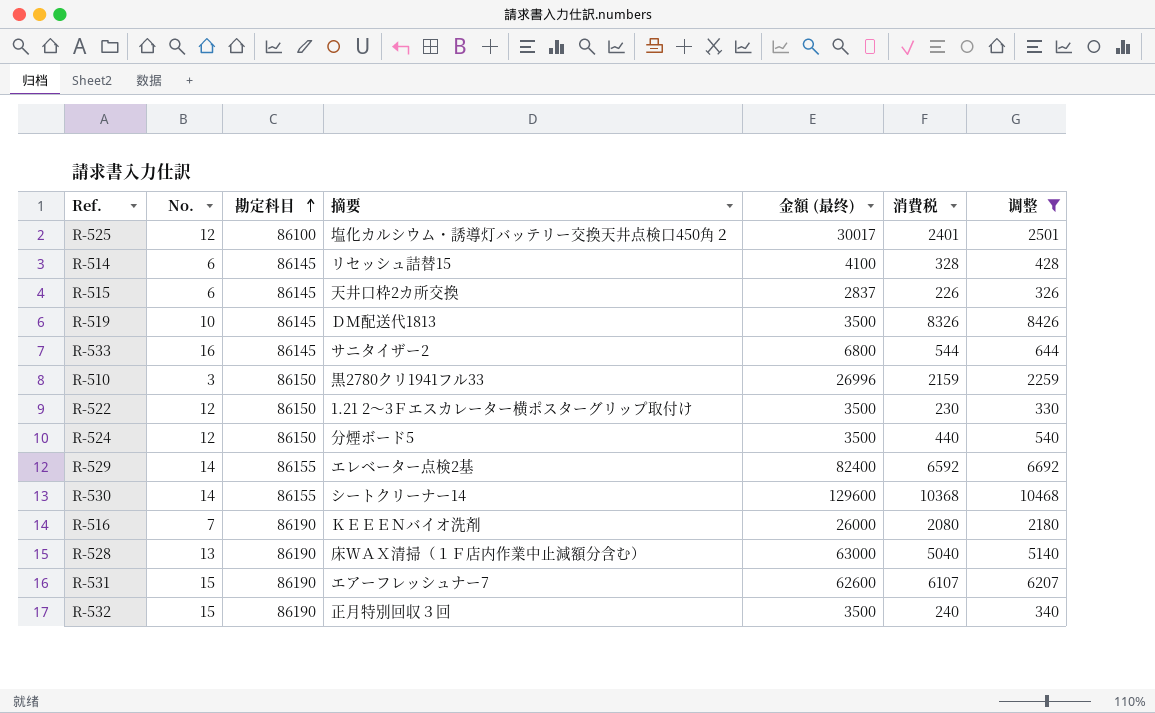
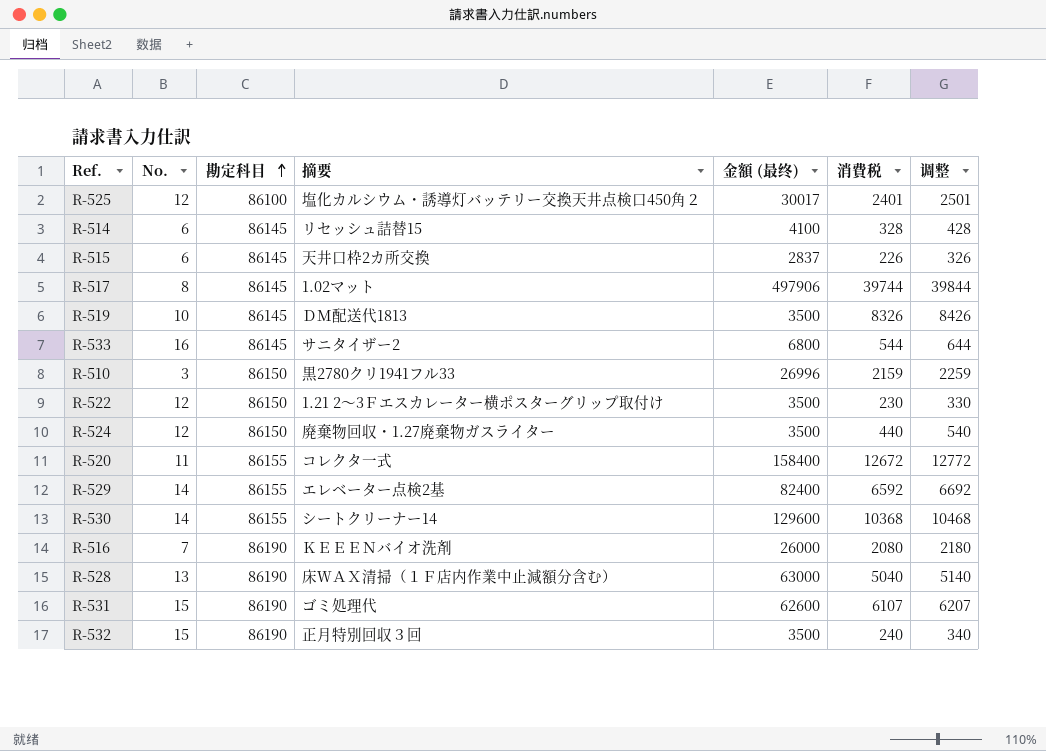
filter: 调整 <= 10468 -> none
R-524 | 摘要: 分煙ボード5 -> 廃棄物回収・1.27廃棄物ガスライター
R-531 | 摘要: エアーフレッシュナー7 -> ゴミ処理代

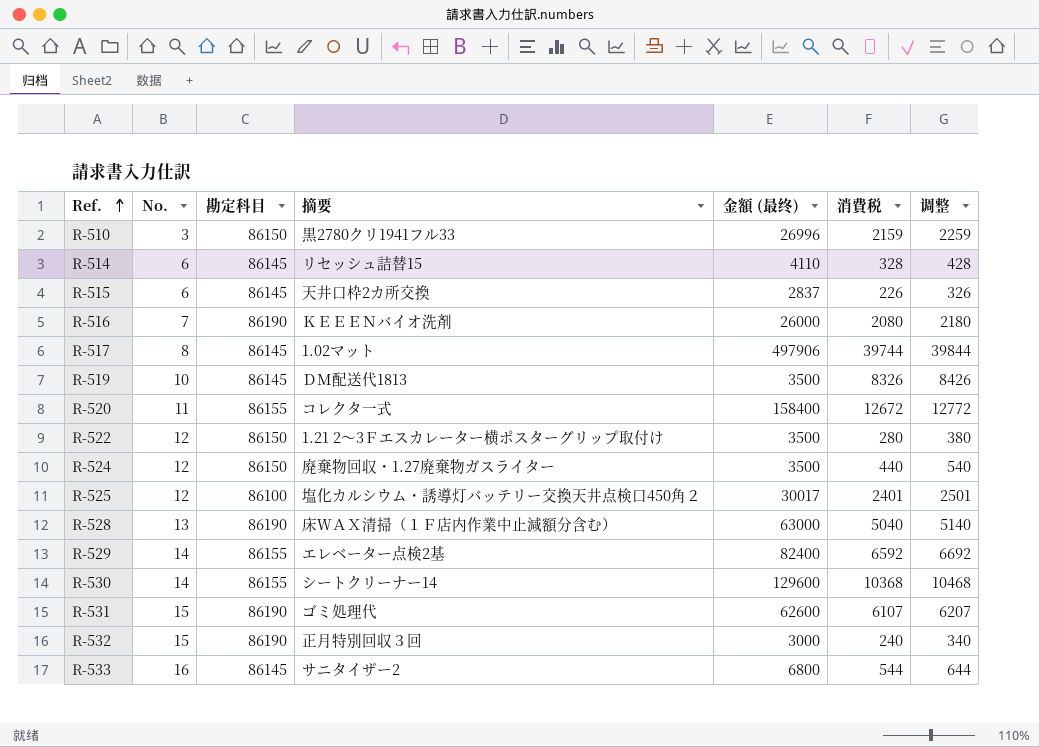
row order: 勘定科目 ascending -> Ref. ascending
R-514 | 金額 (最终): 4100 -> 4110
R-522 | 消費税: 230 -> 280
R-522 | 调整: 330 -> 380
R-532 | 金額 (最终): 3500 -> 3000

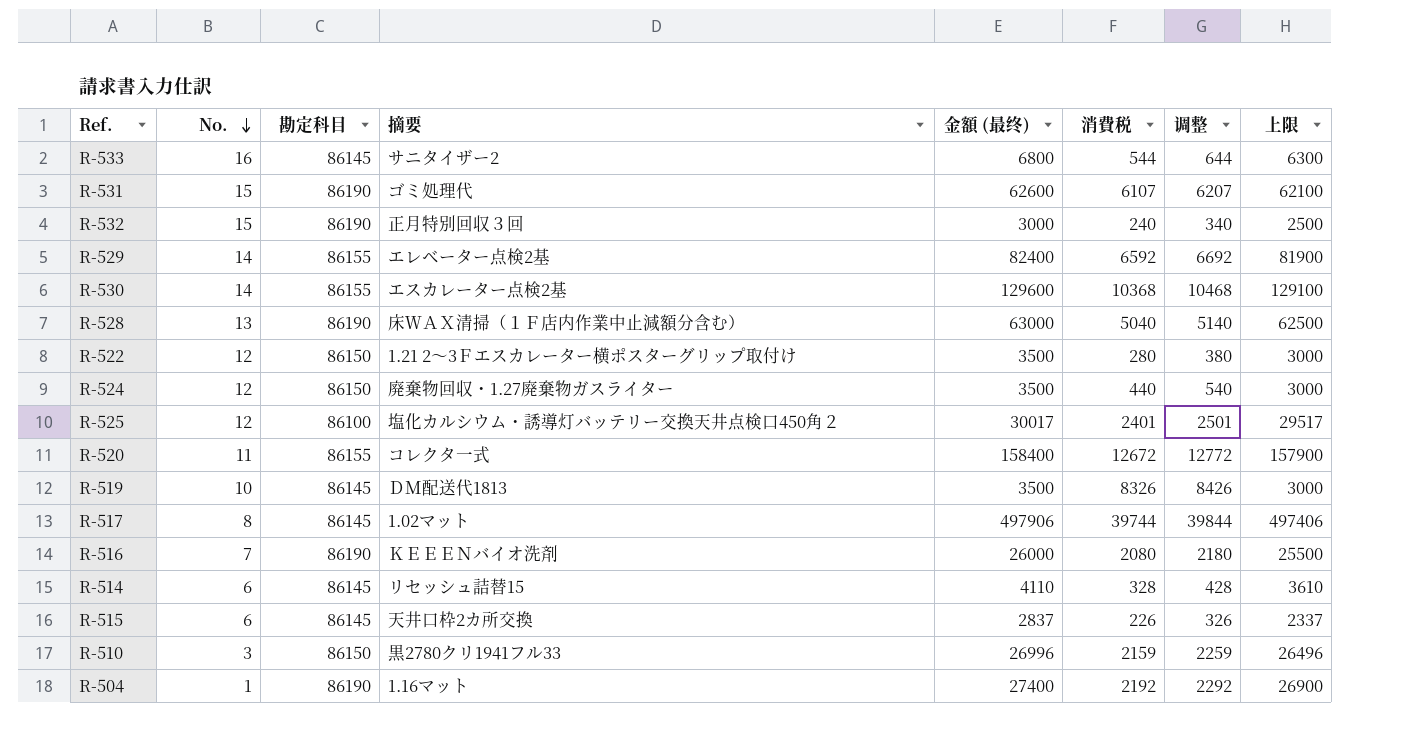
row order: Ref. ascending -> No. descending
column 上限 | formula: none -> [金額 (最终)] - 500
R-530 | 摘要: シートクリーナー14 -> エスカレーター点検2基
row R-504: none -> 1 | 86190 | 1.16マット | 27400 | 2192 | 2292 | 26900

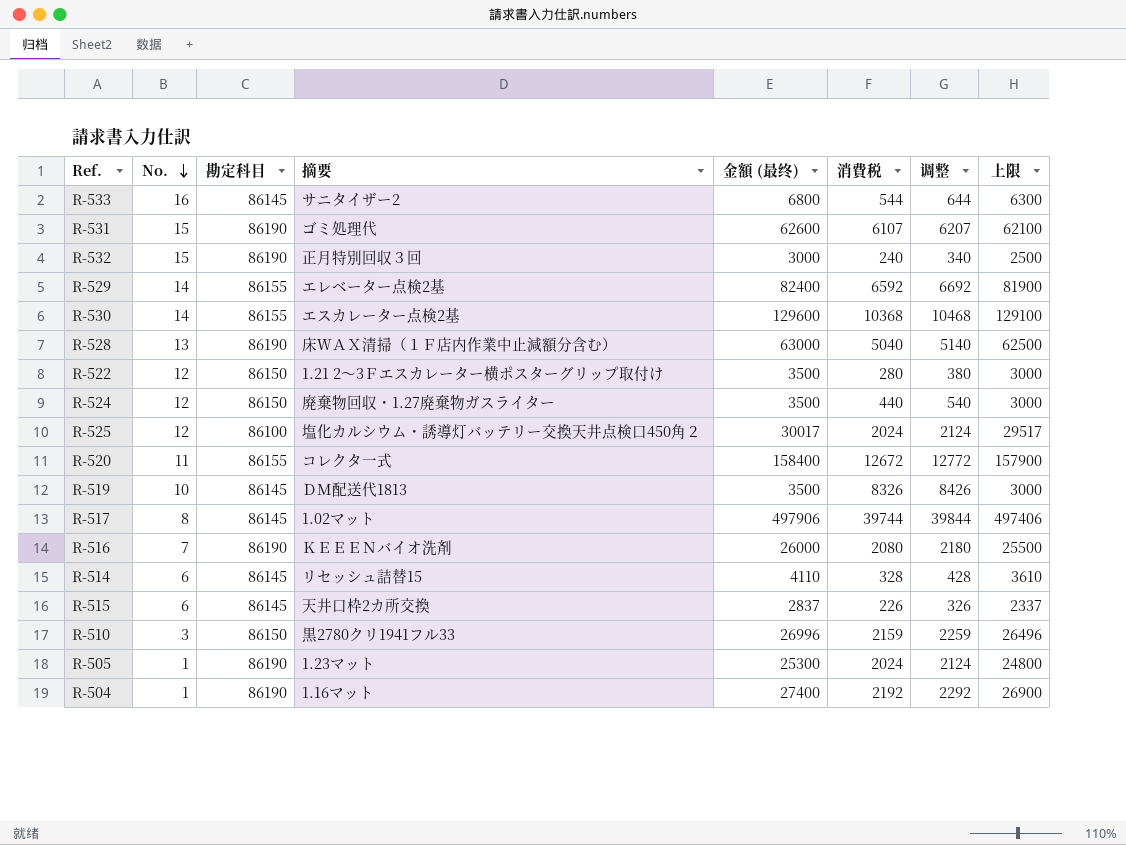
R-525 | 消費税: 2401 -> 2024
R-525 | 调整: 2501 -> 2124
row R-505: none -> 1 | 86190 | 1.23マット | 25300 | 2024 | 2124 | 24800

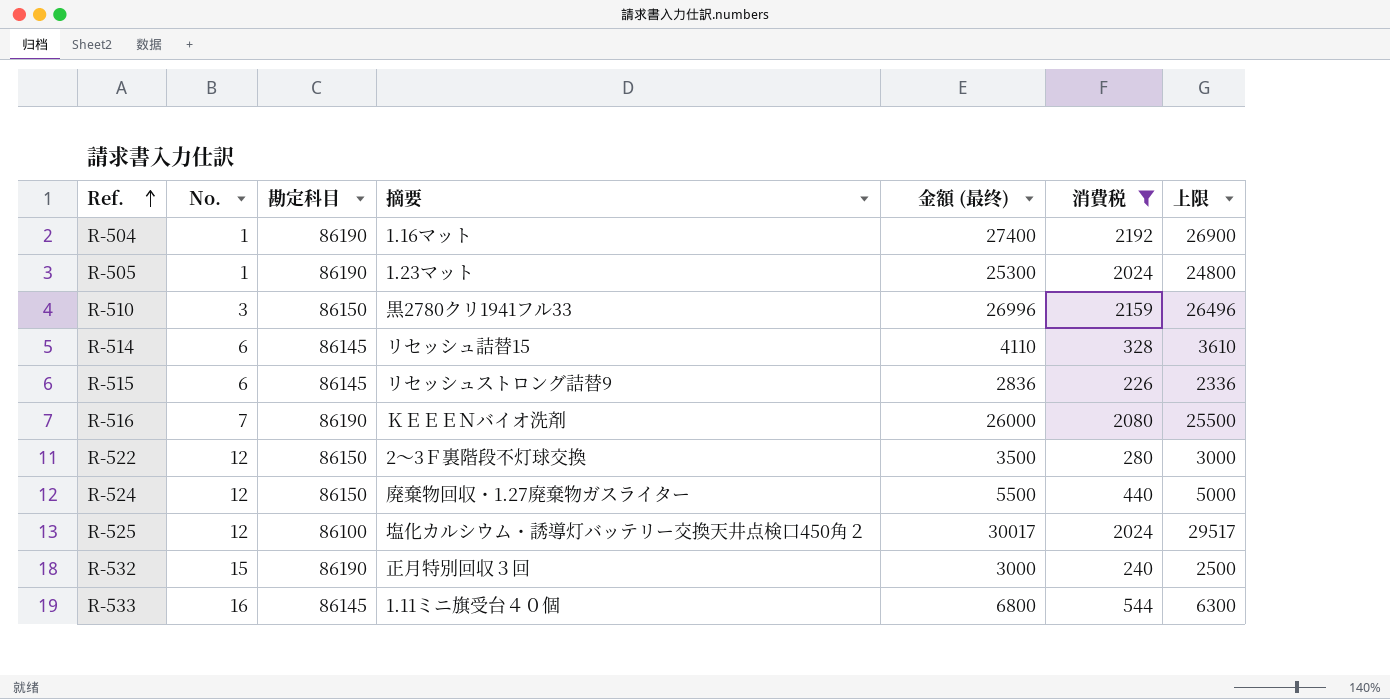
filter: none -> 消費税 <= 2192
row order: No. descending -> Ref. ascending
column 调整 | formula: [消費税] + 100 -> none
R-515 | 摘要: 天井口枠2カ所交換 -> リセッシュストロング詰替9
R-515 | 金額 (最终): 2837 -> 2836
R-515 | 上限: 2337 -> 2336
R-522 | 摘要: 1.21 2～3Ｆエスカレーター横ポスターグリップ取付け -> 2～3Ｆ裏階段不灯球交換
R-524 | 金額 (最终): 3500 -> 5500
R-524 | 上限: 3000 -> 5000
R-533 | 摘要: サニタイザー2 -> 1.11ミニ旗受台４０個

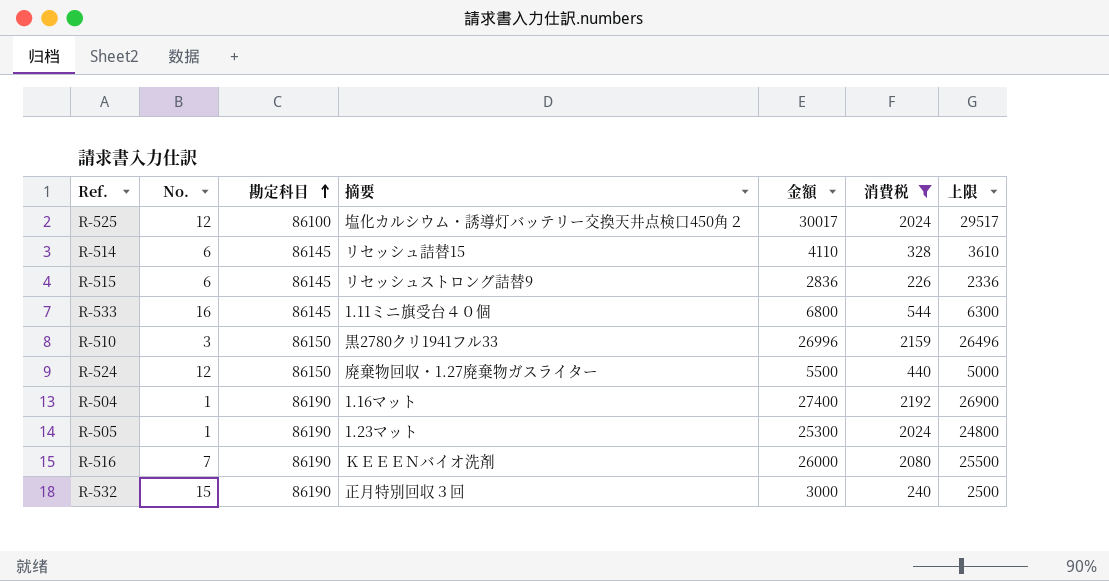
row order: Ref. ascending -> 勘定科目 ascending
column name: 金額 (最终) -> 金額
row R-522: 12 | 86150 | 2～3Ｆ裏階段不灯球交換 | 3500 | 280 | 3000 -> none

